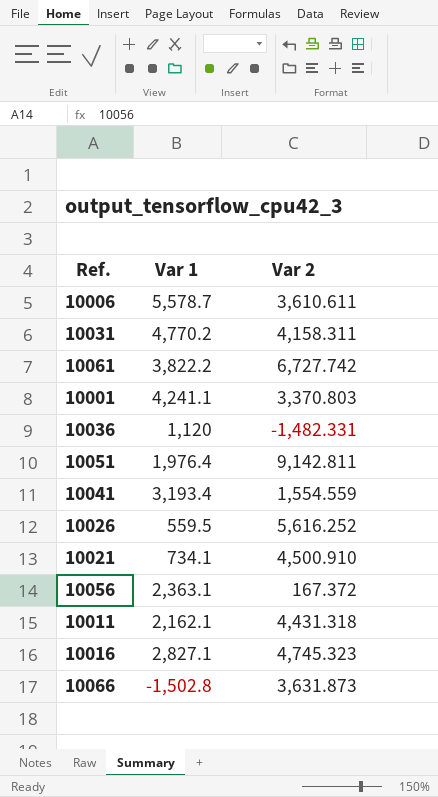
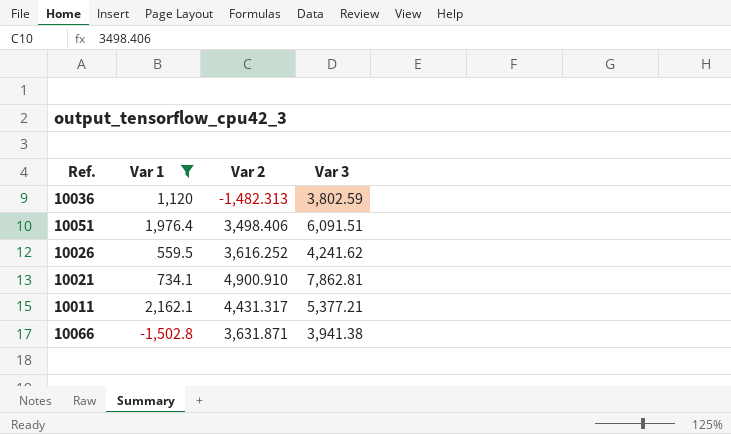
filter: none -> Var 1 <= 2,162.1
column Var 3 | position: none -> 4
10036 | Var 2: -1,482.331 -> -1,482.313
10051 | Var 2: 9,142.811 -> 3,498.406
10026 | Var 2: 5,616.252 -> 3,616.252
10021 | Var 2: 4,500.910 -> 4,900.910
10011 | Var 2: 4,431.318 -> 4,431.317
10066 | Var 2: 3,631.873 -> 3,631.871

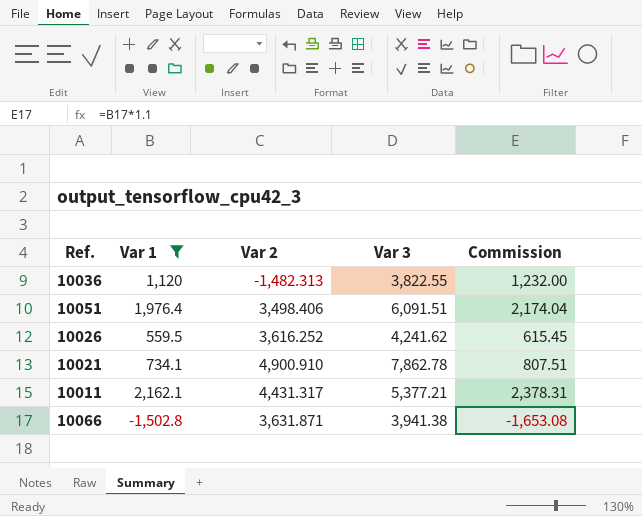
column Commission | formula: none -> [Var 1] * 1.1
10036 | Var 3: 3,802.59 -> 3,822.55
10021 | Var 3: 7,862.81 -> 7,862.78

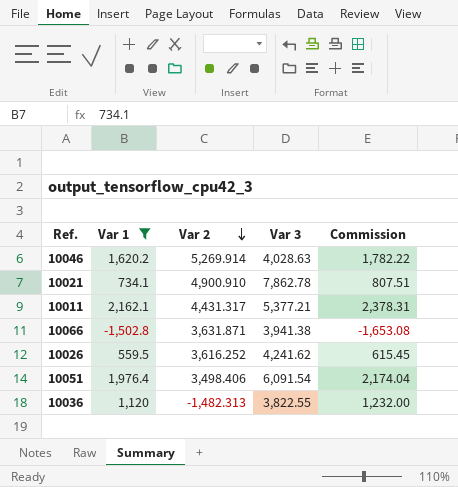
row order: none -> Var 2 descending
row 10046: none -> 1,620.2 | 5,269.914 | 4,028.63 | 1,782.22
10051 | Var 3: 6,091.51 -> 6,091.54

